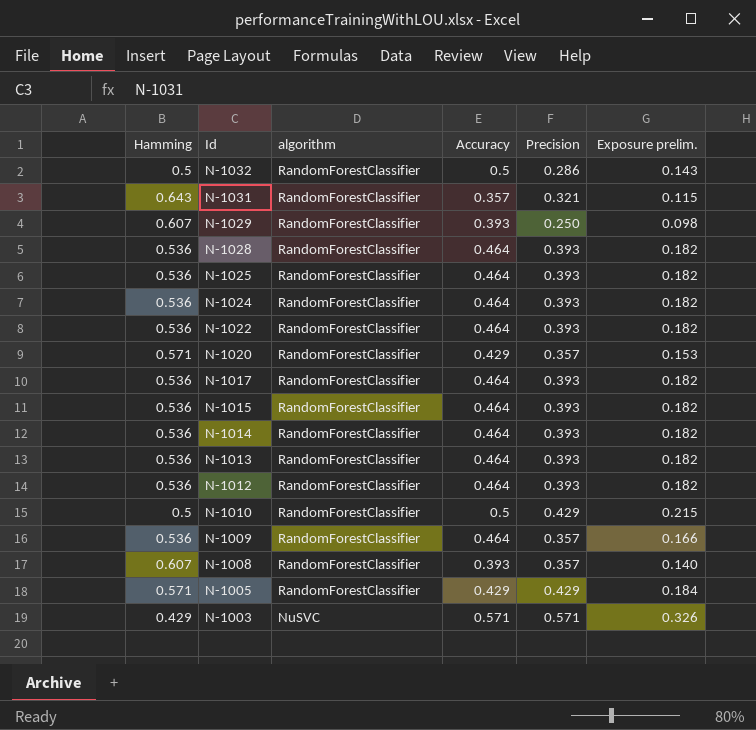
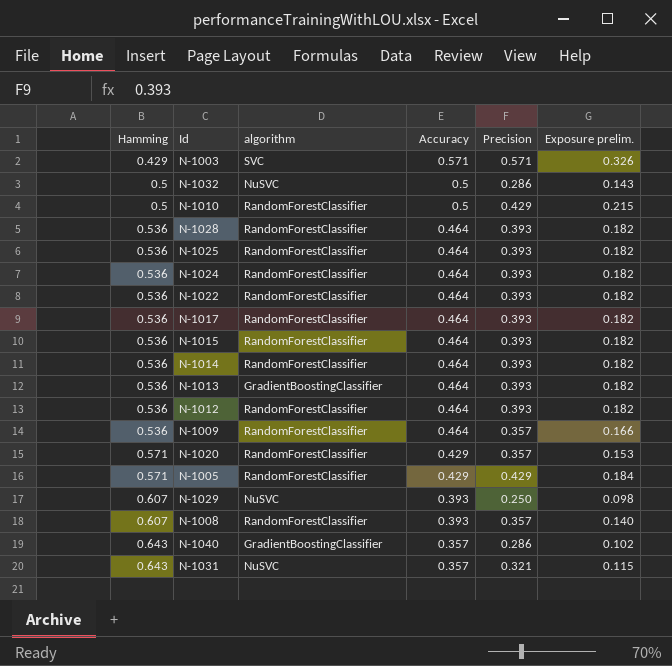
row order: Id descending -> Hamming ascending
N-1003 | algorithm: NuSVC -> SVC
N-1032 | algorithm: RandomForestClassifier -> NuSVC
N-1013 | algorithm: RandomForestClassifier -> GradientBoostingClassifier
N-1029 | algorithm: RandomForestClassifier -> NuSVC
row N-1040: none -> 0.643 | GradientBoostingClassifier | 0.357 | 0.286 | 0.102
N-1031 | algorithm: RandomForestClassifier -> NuSVC

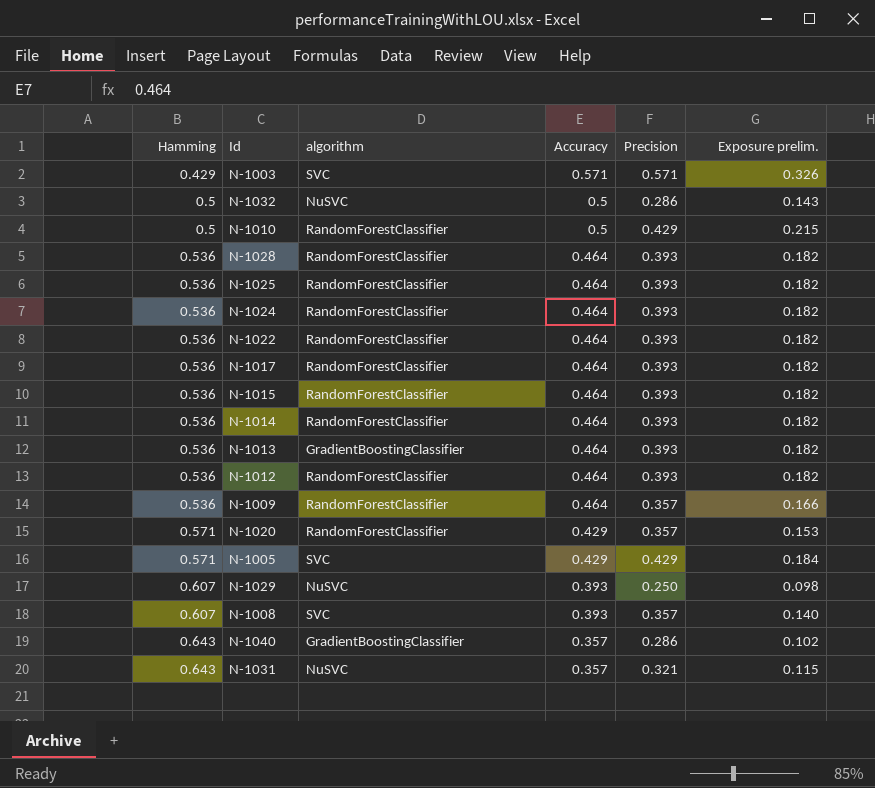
N-1005 | algorithm: RandomForestClassifier -> SVC
N-1008 | algorithm: RandomForestClassifier -> SVC

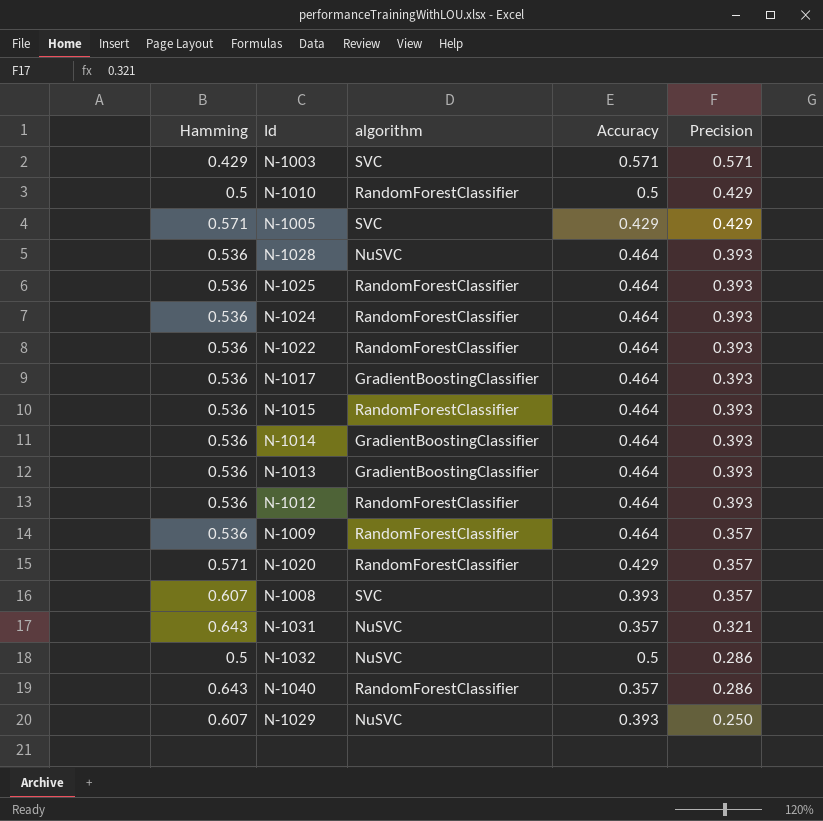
row order: Hamming ascending -> Precision descending
column Exposure prelim. | formula: [Accuracy] * [Precision] -> none
N-1028 | algorithm: RandomForestClassifier -> NuSVC
N-1017 | algorithm: RandomForestClassifier -> GradientBoostingClassifier
N-1014 | algorithm: RandomForestClassifier -> GradientBoostingClassifier
N-1040 | algorithm: GradientBoostingClassifier -> RandomForestClassifier

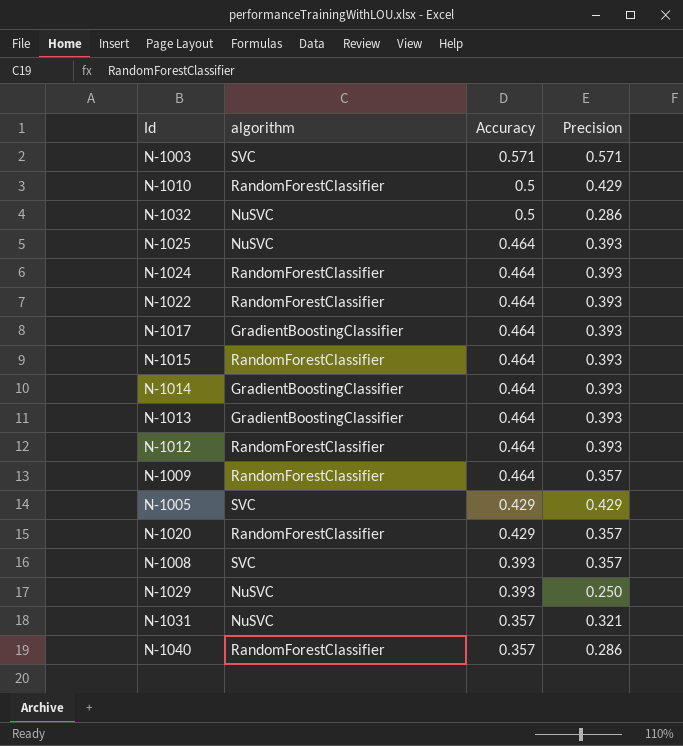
row order: Precision descending -> Accuracy descending
column Hamming | position: 1 -> none
row N-1028: 0.536 | NuSVC | 0.464 | 0.393 -> none
N-1025 | algorithm: RandomForestClassifier -> NuSVC

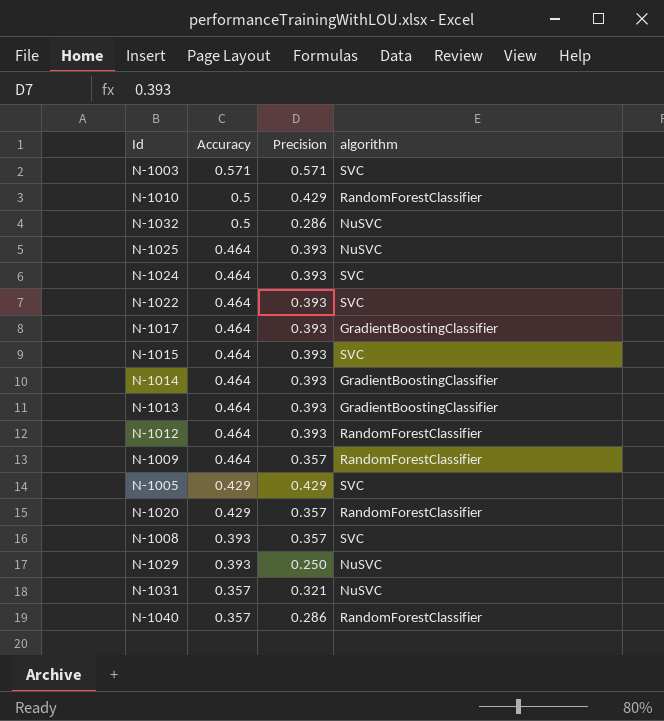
column algorithm | position: 2 -> 4
N-1024 | algorithm: RandomForestClassifier -> SVC
N-1022 | algorithm: RandomForestClassifier -> SVC
N-1015 | algorithm: RandomForestClassifier -> SVC

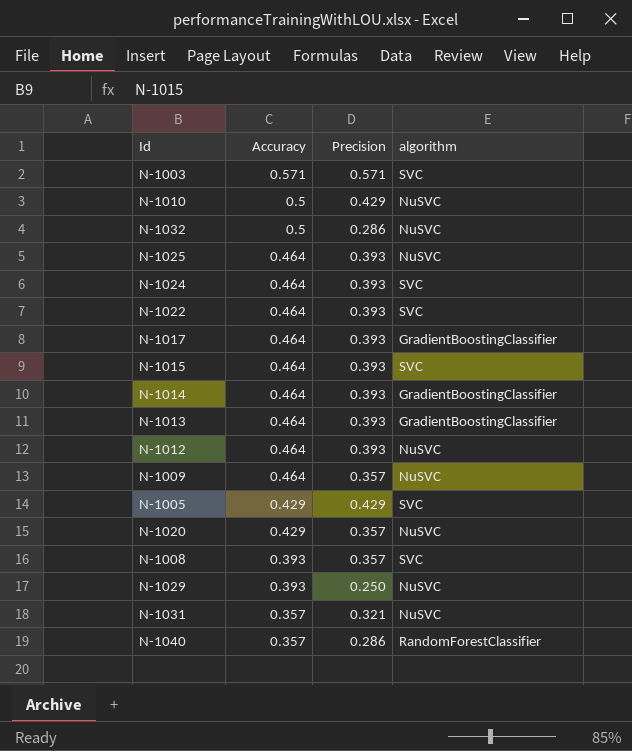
N-1010 | algorithm: RandomForestClassifier -> NuSVC
N-1012 | algorithm: RandomForestClassifier -> NuSVC
N-1009 | algorithm: RandomForestClassifier -> NuSVC
N-1020 | algorithm: RandomForestClassifier -> NuSVC

